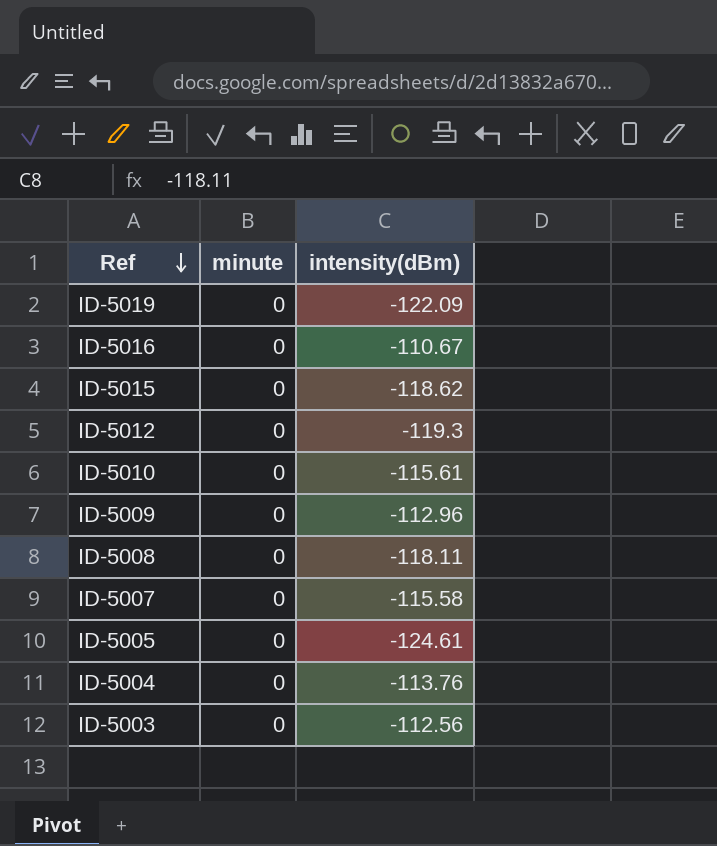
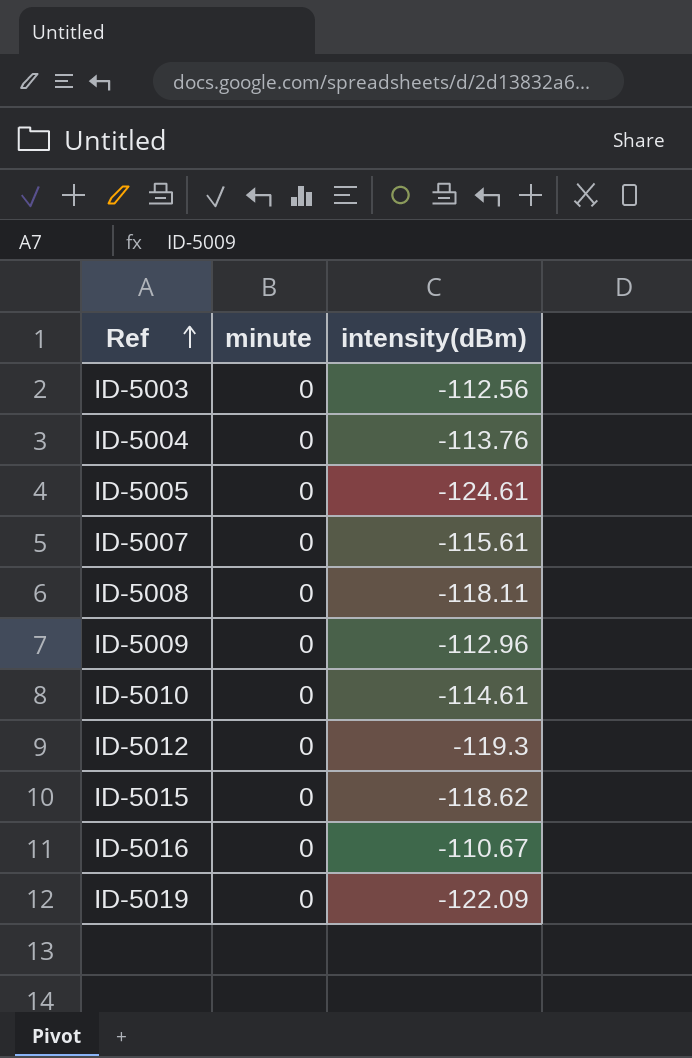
row order: Ref descending -> Ref ascending
ID-5007 | intensity(dBm): -115.58 -> -115.61
ID-5010 | intensity(dBm): -115.61 -> -114.61

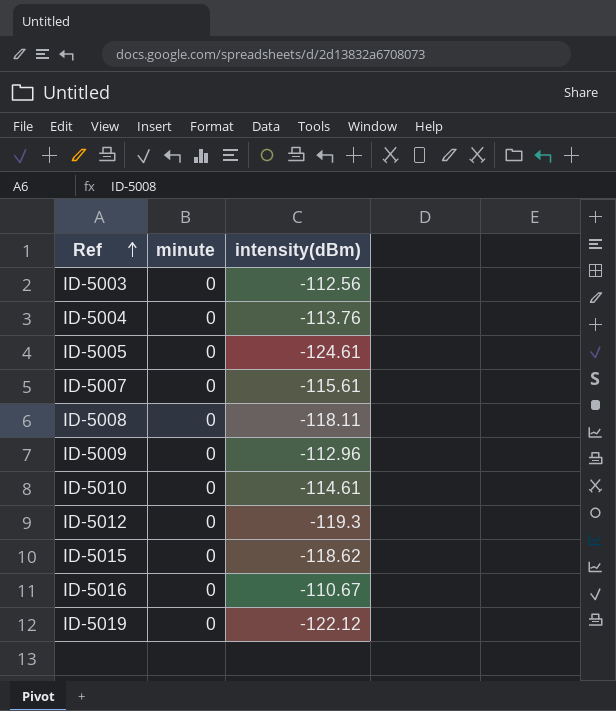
ID-5019 | intensity(dBm): -122.09 -> -122.12

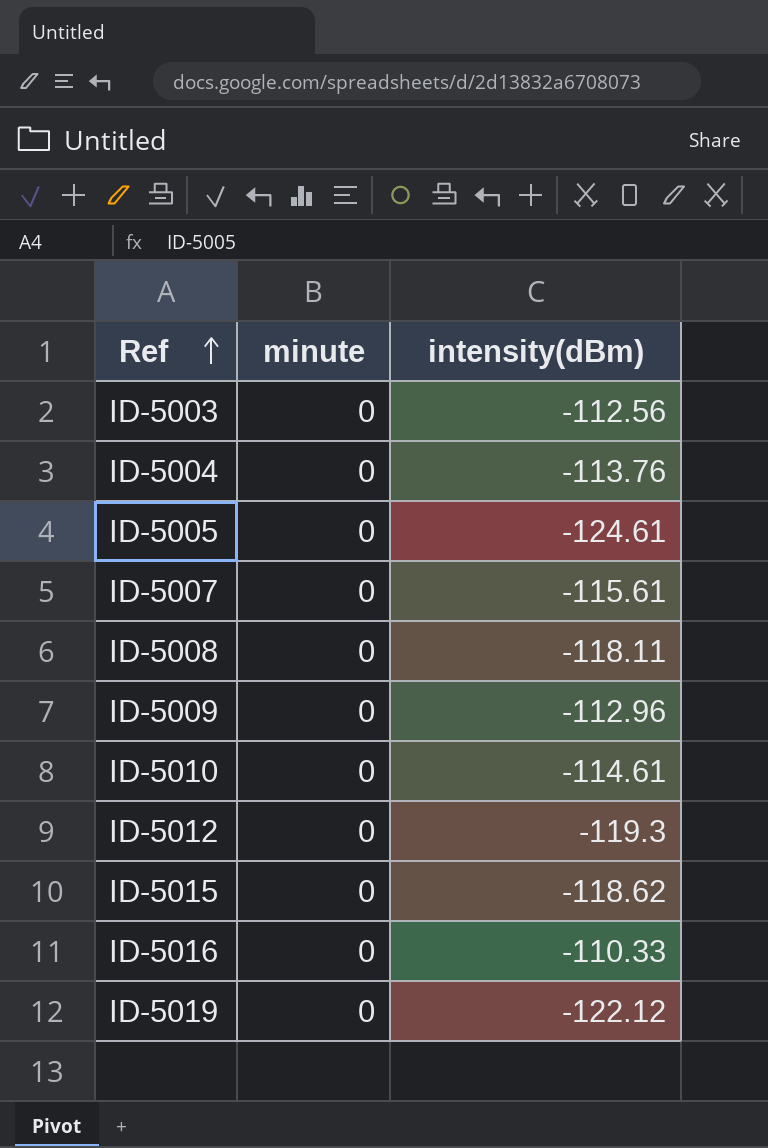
ID-5016 | intensity(dBm): -110.67 -> -110.33

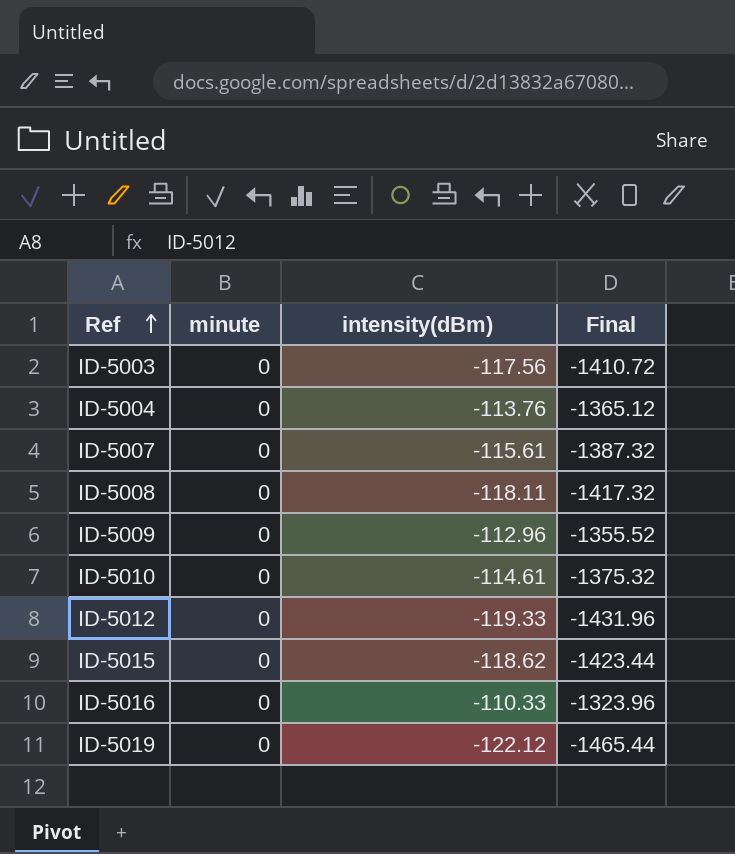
column Final | formula: none -> [intensity(dBm)] * 12
row ID-5005: 0 | -124.61 -> none
ID-5003 | intensity(dBm): -112.56 -> -117.56
ID-5012 | intensity(dBm): -119.3 -> -119.33

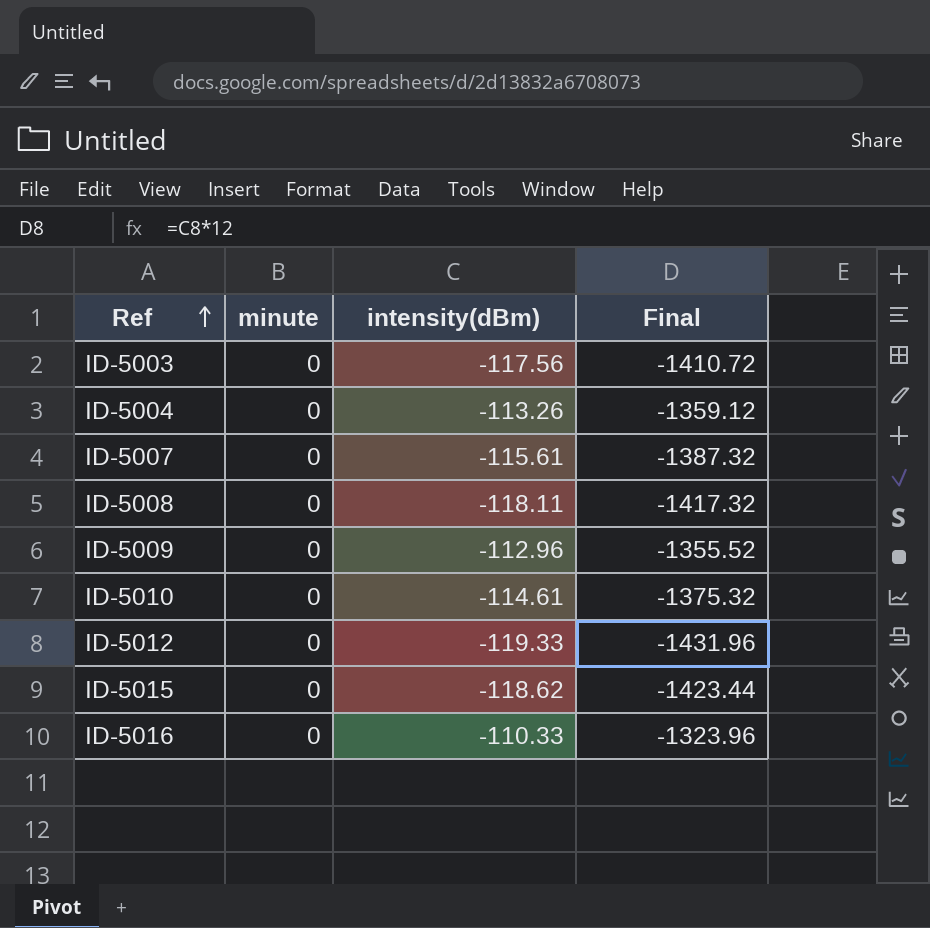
row ID-5019: 0 | -122.12 | -1465.44 -> none
ID-5004 | intensity(dBm): -113.76 -> -113.26
ID-5004 | Final: -1365.12 -> -1359.12

